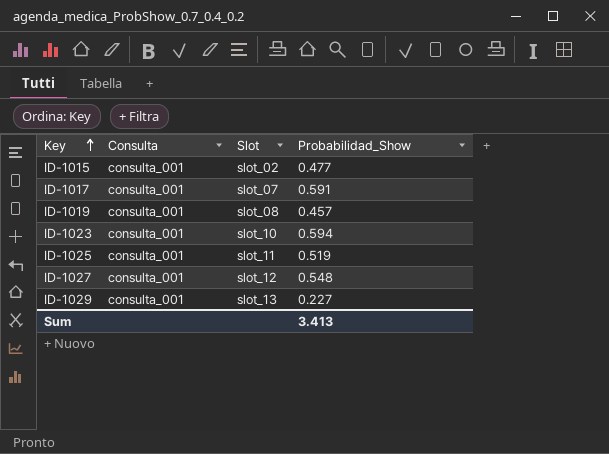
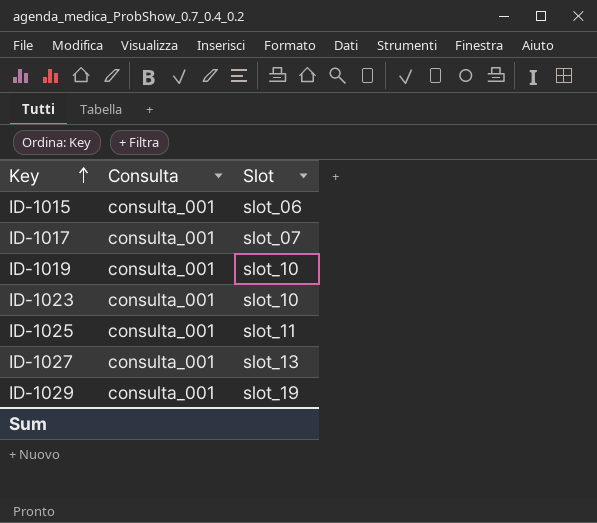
column Probabilidad_Show | position: 4 -> none
ID-1015 | Slot: slot_02 -> slot_06
ID-1019 | Slot: slot_08 -> slot_10
ID-1027 | Slot: slot_12 -> slot_13
ID-1029 | Slot: slot_13 -> slot_19

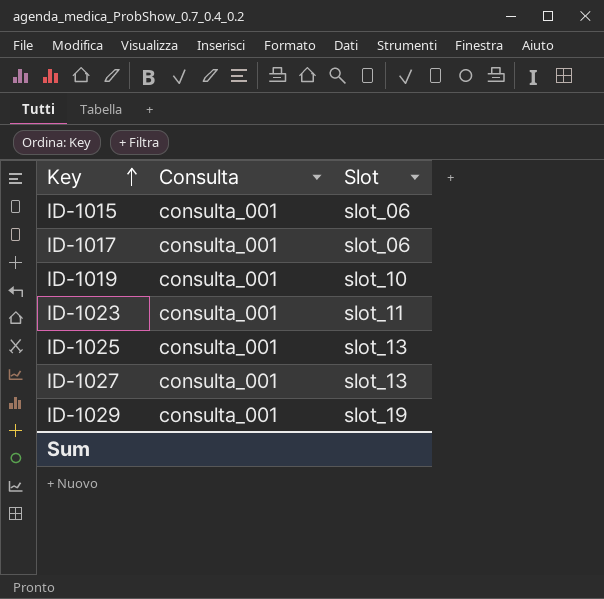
ID-1017 | Slot: slot_07 -> slot_06
ID-1023 | Slot: slot_10 -> slot_11
ID-1025 | Slot: slot_11 -> slot_13

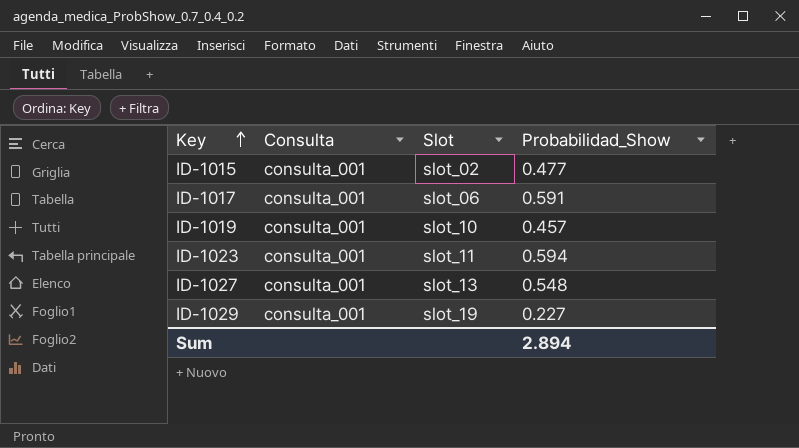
column Probabilidad_Show | position: none -> 4
row ID-1025: consulta_001 | slot_13 -> none
ID-1015 | Slot: slot_06 -> slot_02

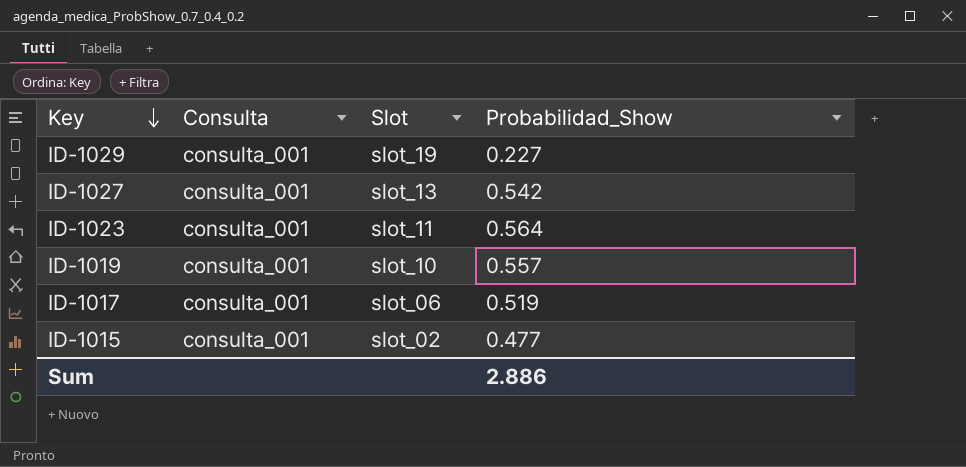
row order: Key ascending -> Key descending
ID-1027 | Probabilidad_Show: 0.548 -> 0.542
ID-1023 | Probabilidad_Show: 0.594 -> 0.564
ID-1019 | Probabilidad_Show: 0.457 -> 0.557
ID-1017 | Probabilidad_Show: 0.591 -> 0.519
Sum | Probabilidad_Show: 2.894 -> 2.886

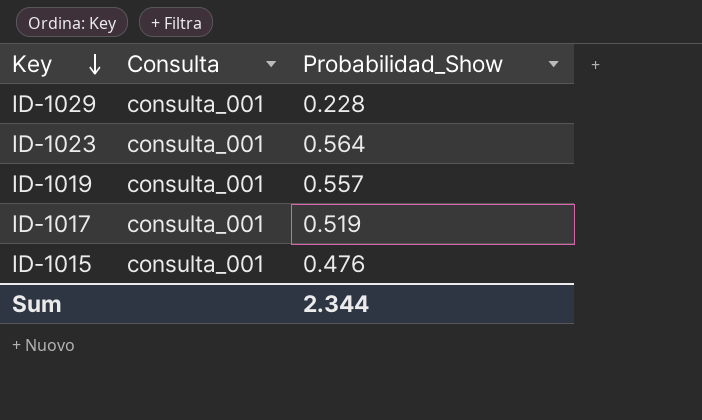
column Slot | position: 3 -> none
row ID-1027: consulta_001 | slot_13 | 0.542 -> none
ID-1029 | Probabilidad_Show: 0.227 -> 0.228
ID-1015 | Probabilidad_Show: 0.477 -> 0.476
Sum | Probabilidad_Show: 2.886 -> 2.344

